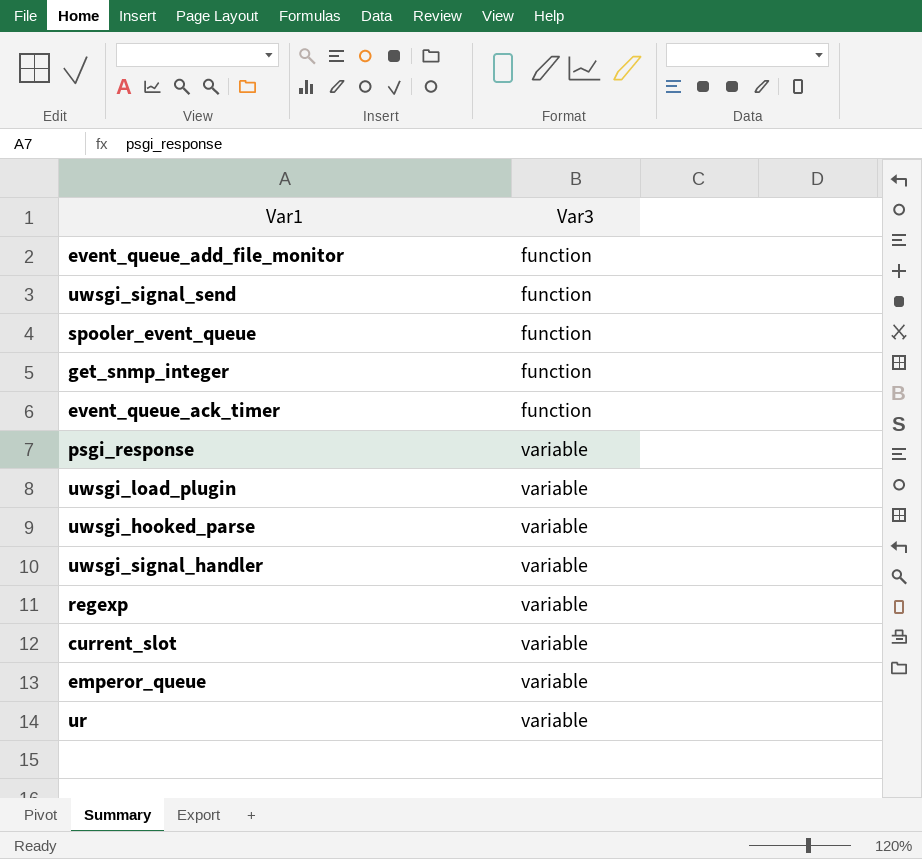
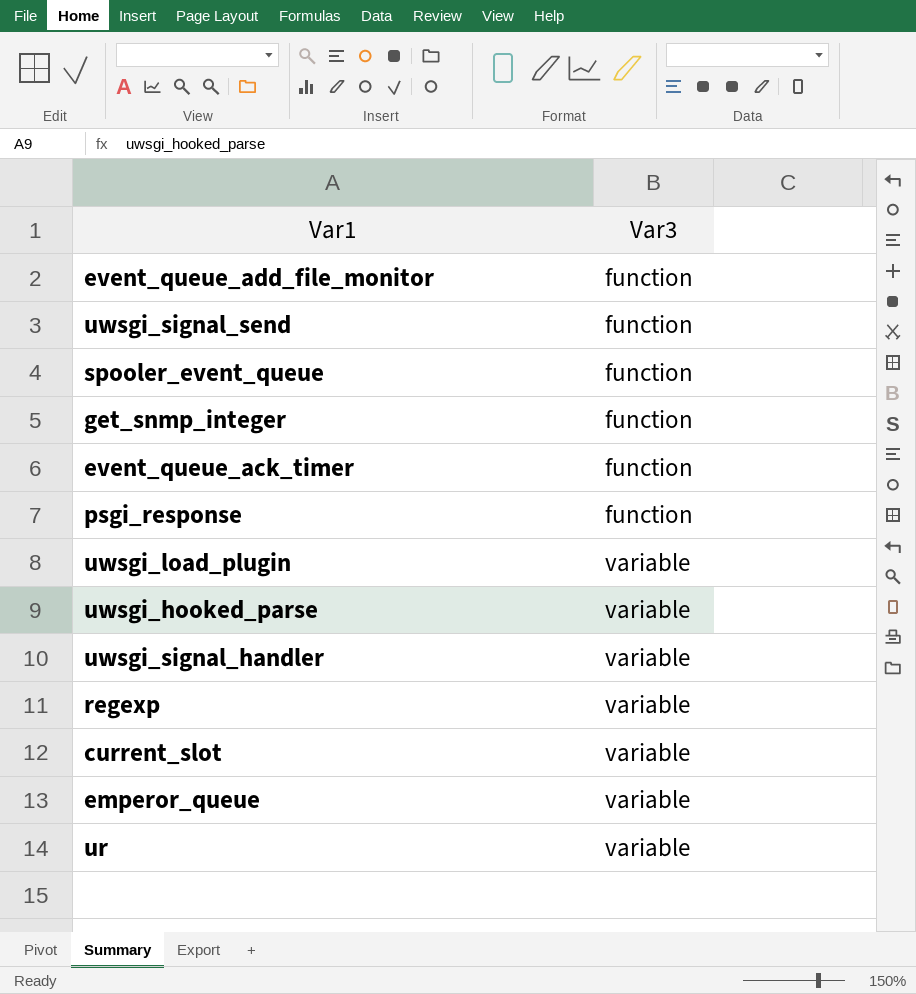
psgi_response | Var3: variable -> function

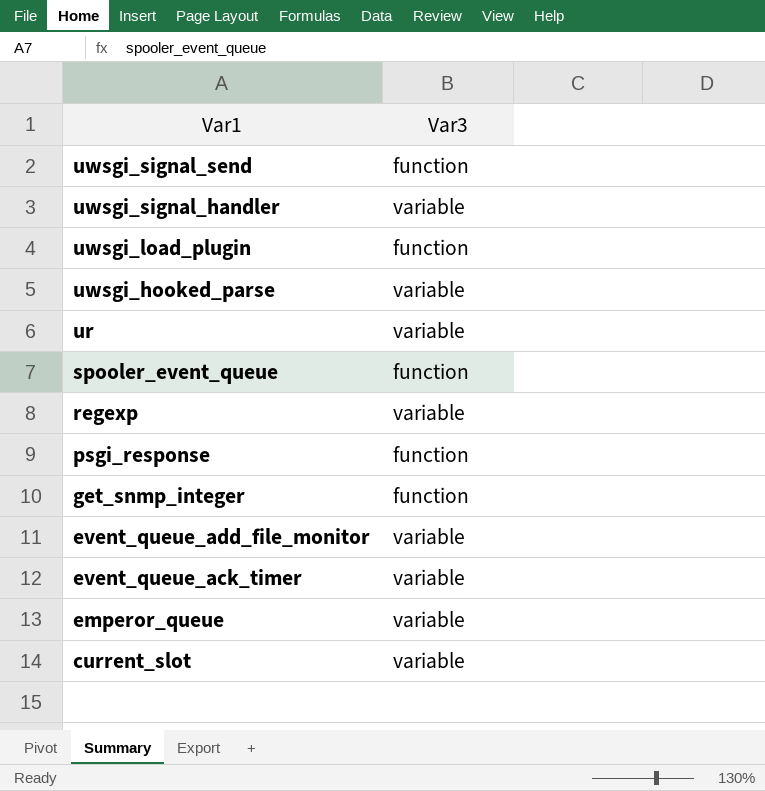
row order: Var3 ascending -> Var1 descending
uwsgi_load_plugin | Var3: variable -> function
event_queue_add_file_monitor | Var3: function -> variable
event_queue_ack_timer | Var3: function -> variable

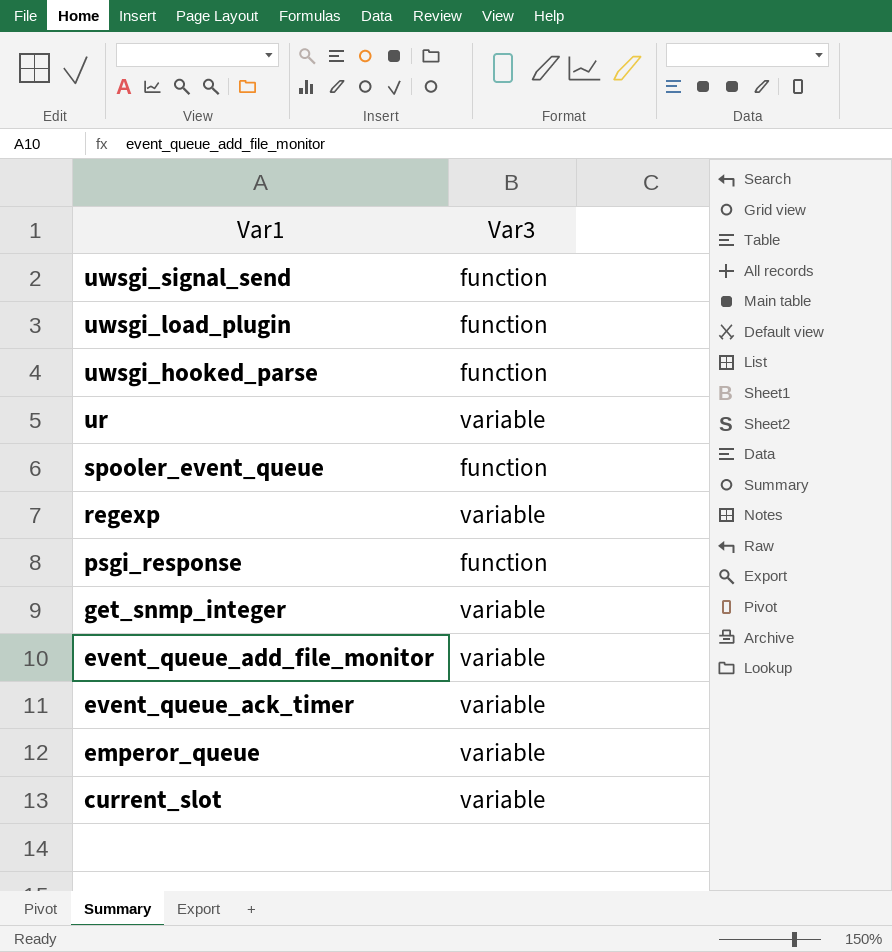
row uwsgi_signal_handler: variable -> none
uwsgi_hooked_parse | Var3: variable -> function
get_snmp_integer | Var3: function -> variable

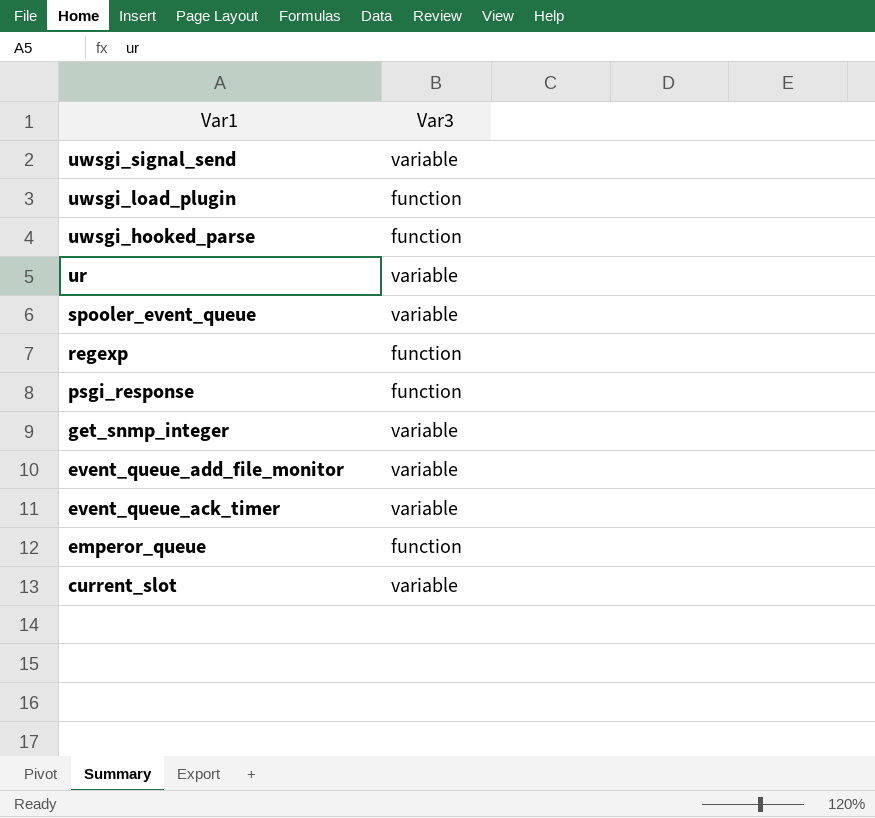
uwsgi_signal_send | Var3: function -> variable
spooler_event_queue | Var3: function -> variable
regexp | Var3: variable -> function
emperor_queue | Var3: variable -> function

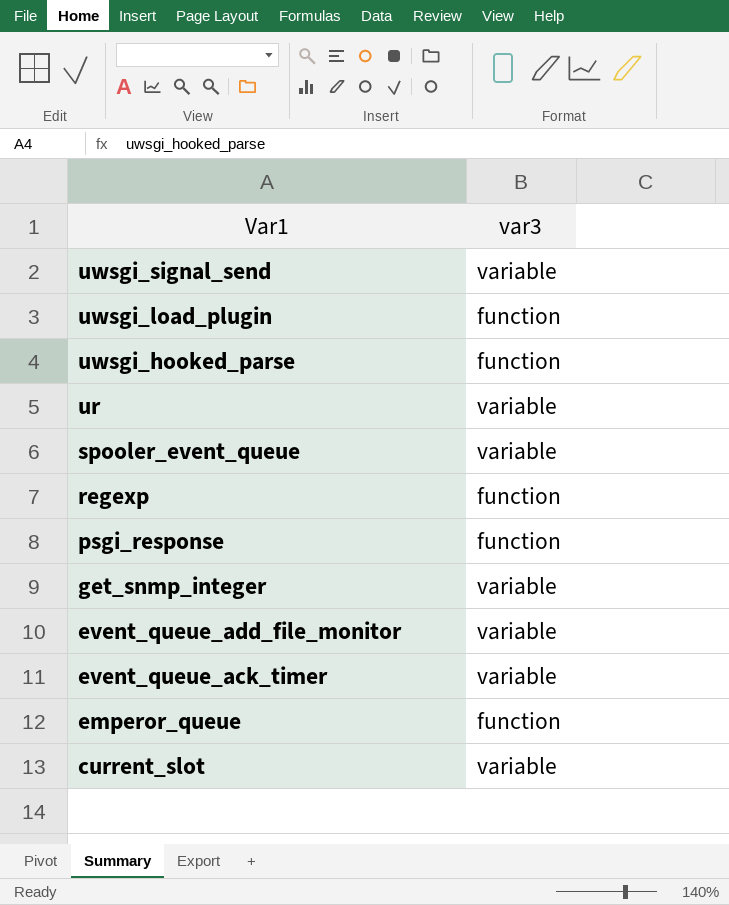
column name: Var3 -> var3

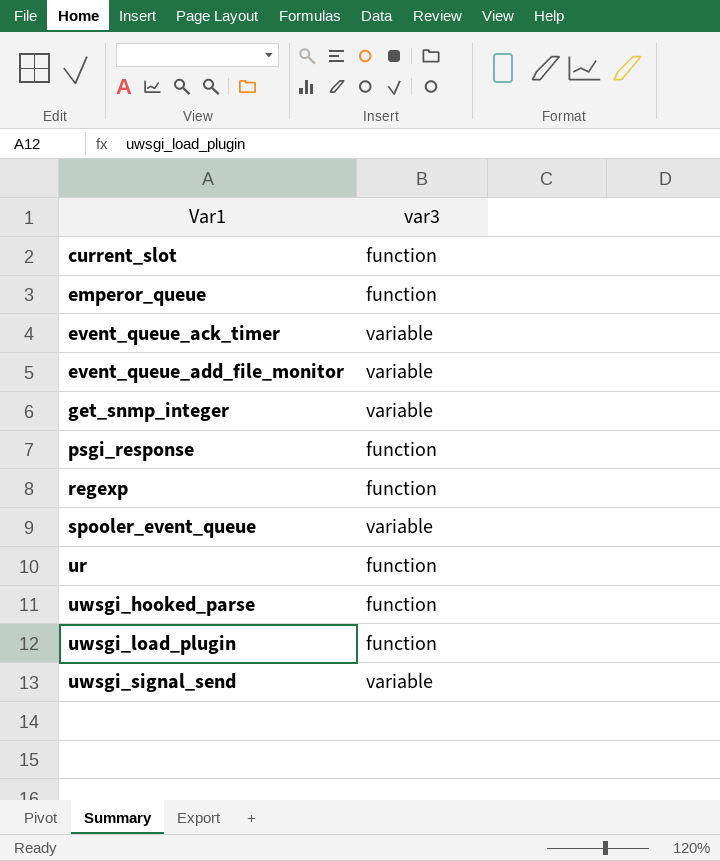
row order: Var1 descending -> Var1 ascending
current_slot | var3: variable -> function
ur | var3: variable -> function

